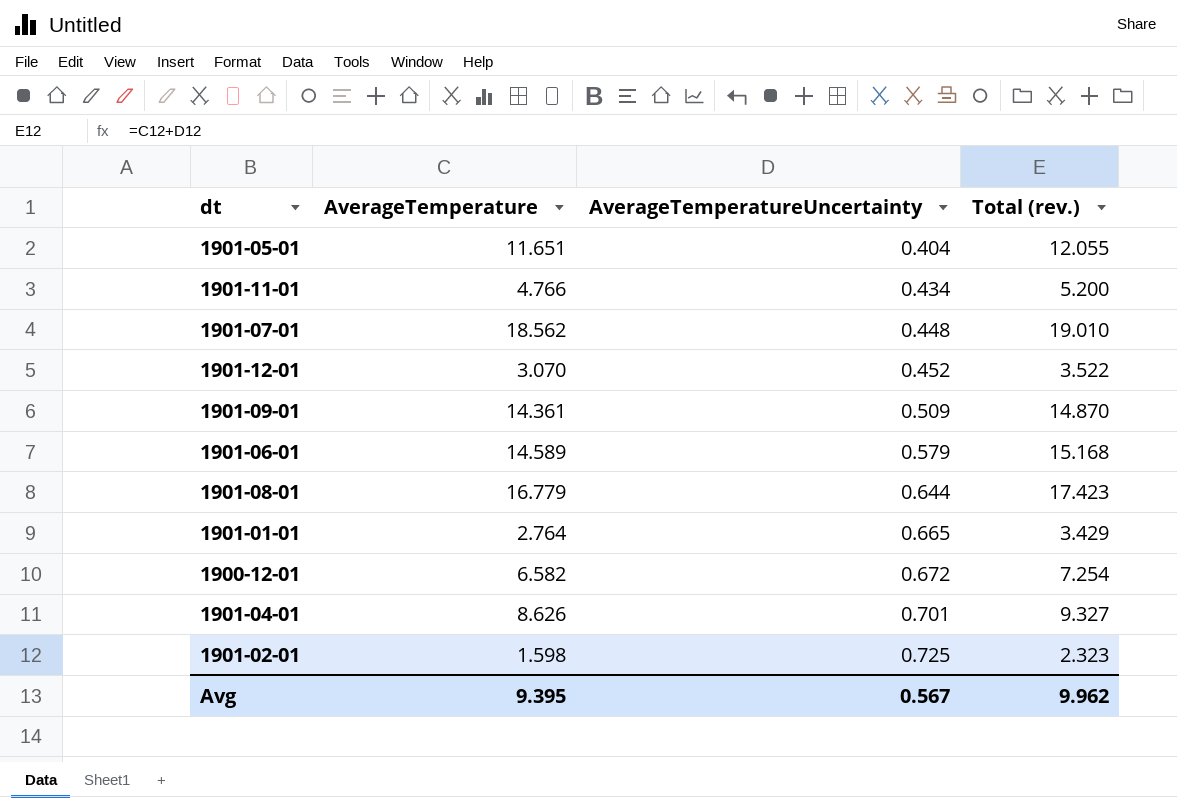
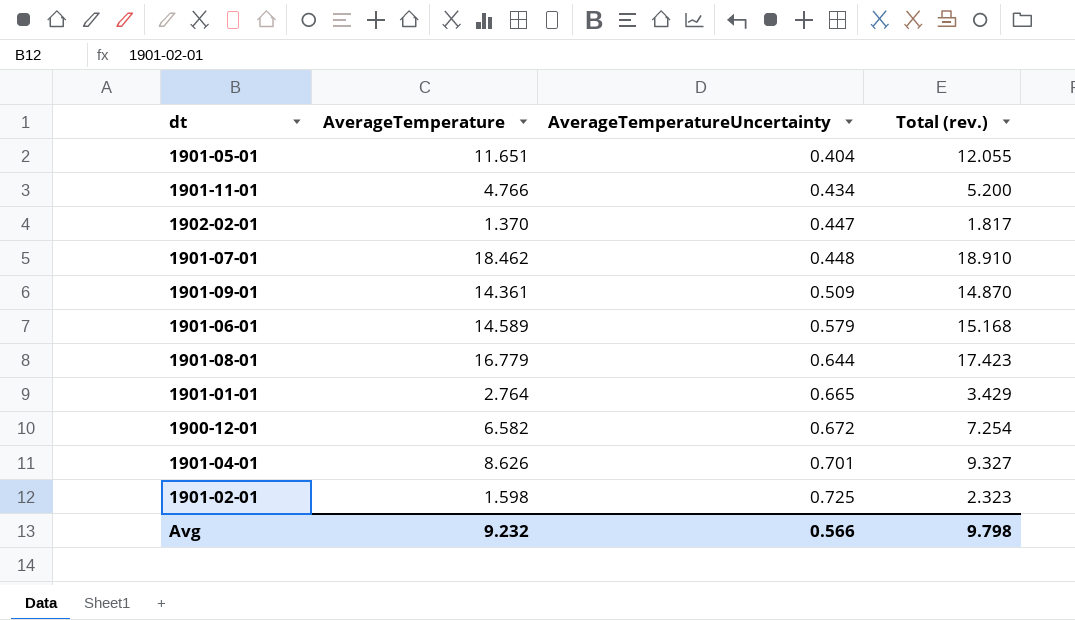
row 1901-12-01: 3.070 | 0.452 | 3.522 -> none
row 1902-02-01: none -> 1.370 | 0.447 | 1.817
1901-07-01 | AverageTemperature: 18.562 -> 18.462
1901-07-01 | Total (rev.): 19.010 -> 18.910
Avg | AverageTemperature: 9.395 -> 9.232
Avg | AverageTemperatureUncertainty: 0.567 -> 0.566
Avg | Total (rev.): 9.962 -> 9.798

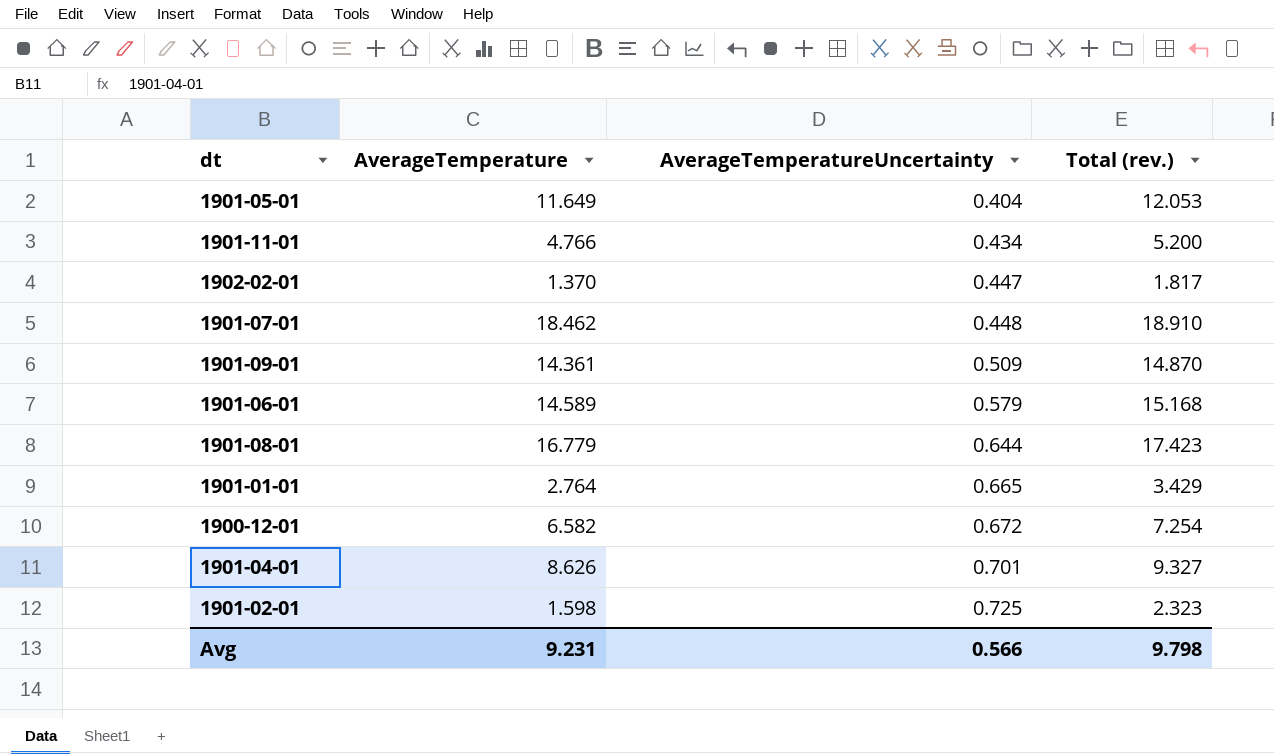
1901-05-01 | AverageTemperature: 11.651 -> 11.649
1901-05-01 | Total (rev.): 12.055 -> 12.053
Avg | AverageTemperature: 9.232 -> 9.231

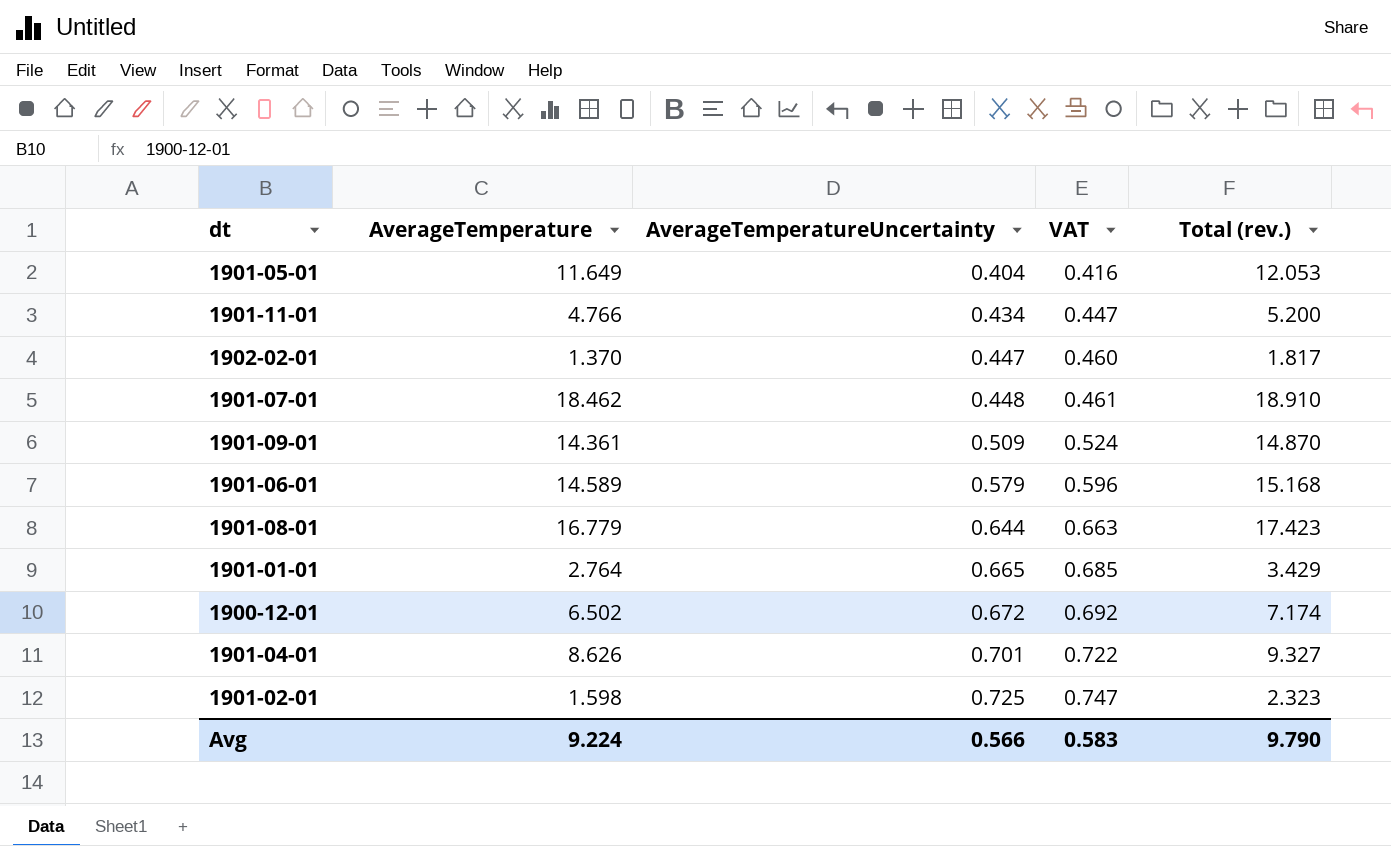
column VAT | formula: none -> [AverageTemperatureUncertainty] * 1.03
1900-12-01 | AverageTemperature: 6.582 -> 6.502
1900-12-01 | Total (rev.): 7.254 -> 7.174
Avg | AverageTemperature: 9.231 -> 9.224
Avg | Total (rev.): 9.798 -> 9.790

